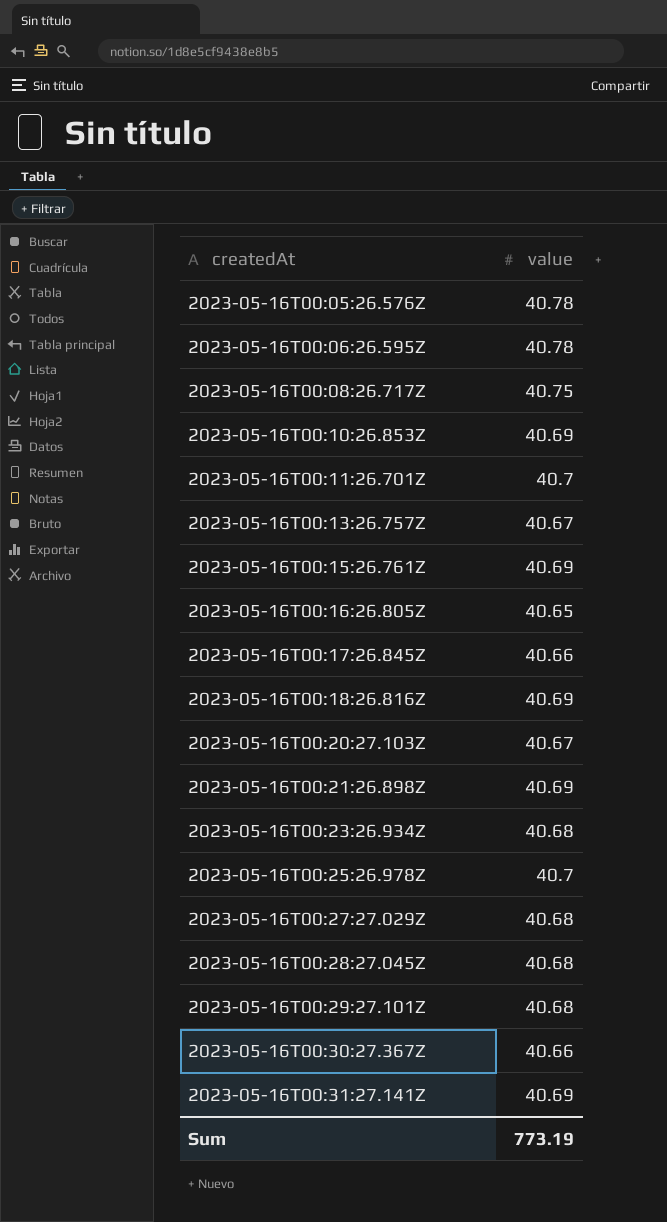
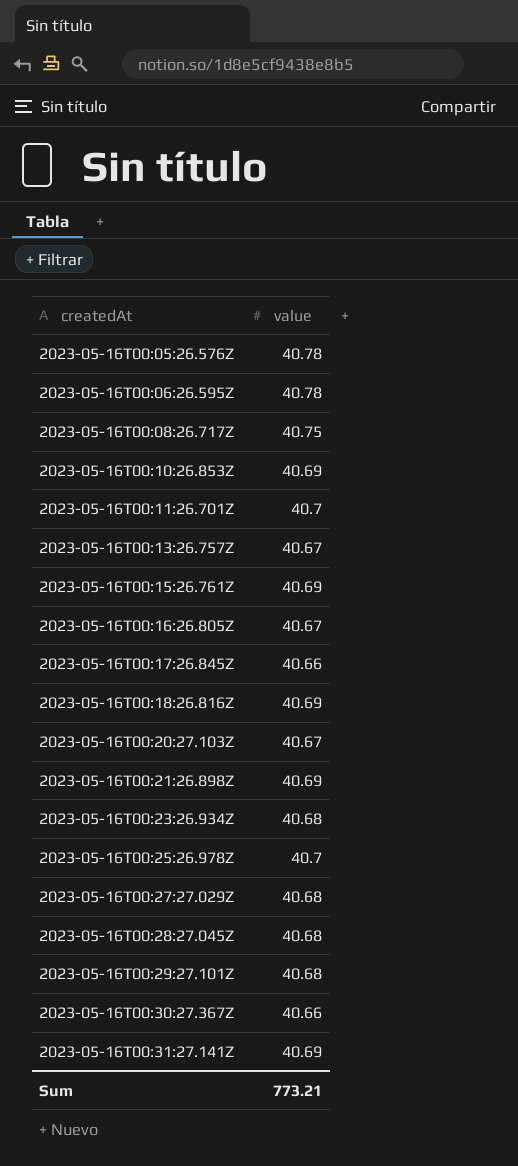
2023-05-16T00:16:26.805Z | value: 40.65 -> 40.67
Sum | value: 773.19 -> 773.21

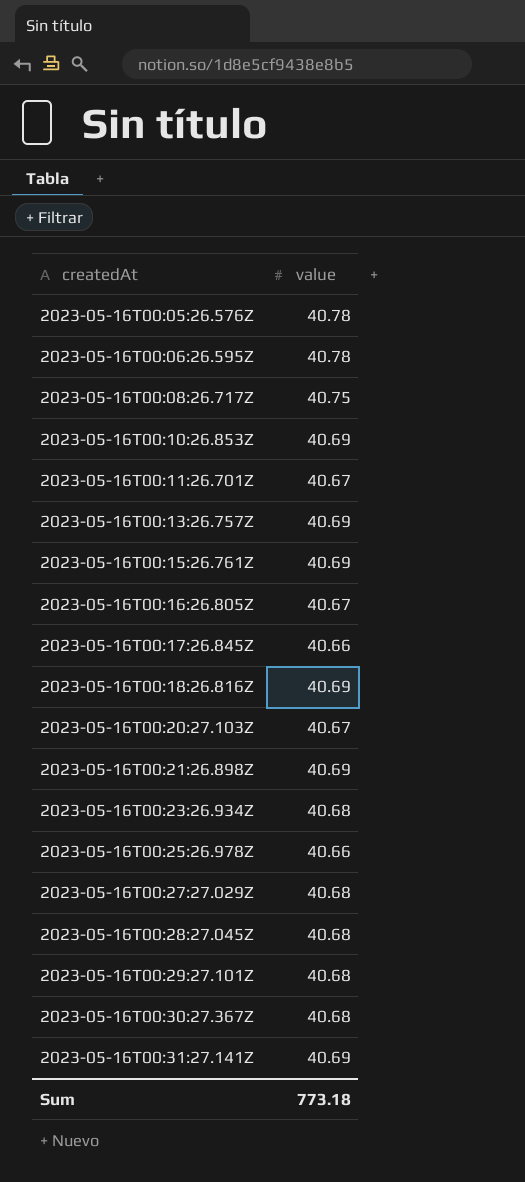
2023-05-16T00:11:26.701Z | value: 40.7 -> 40.67
2023-05-16T00:13:26.757Z | value: 40.67 -> 40.69
2023-05-16T00:25:26.978Z | value: 40.7 -> 40.66
2023-05-16T00:30:27.367Z | value: 40.66 -> 40.68
Sum | value: 773.21 -> 773.18

